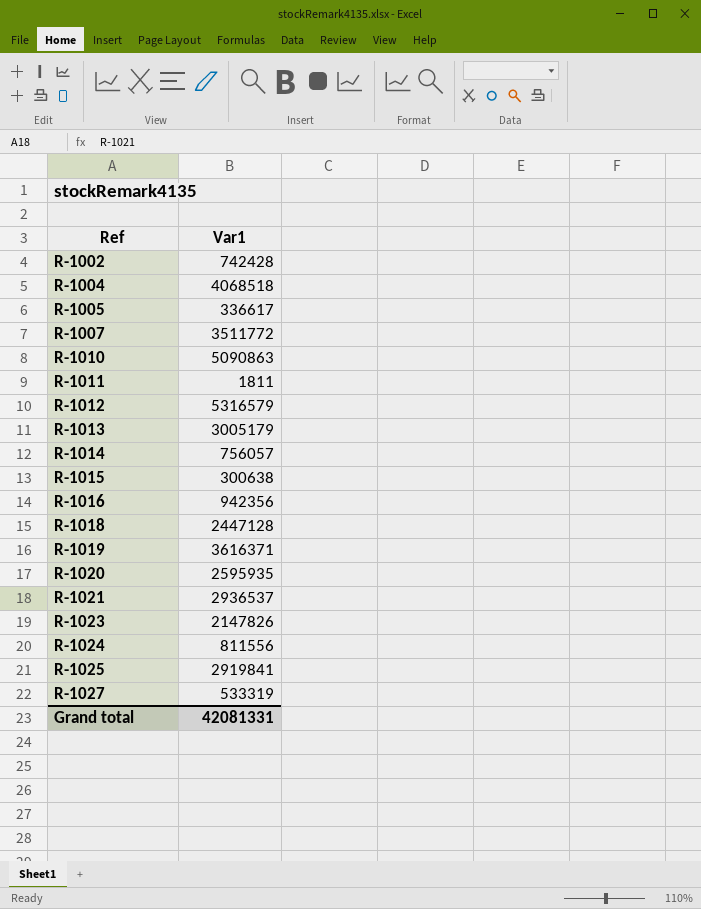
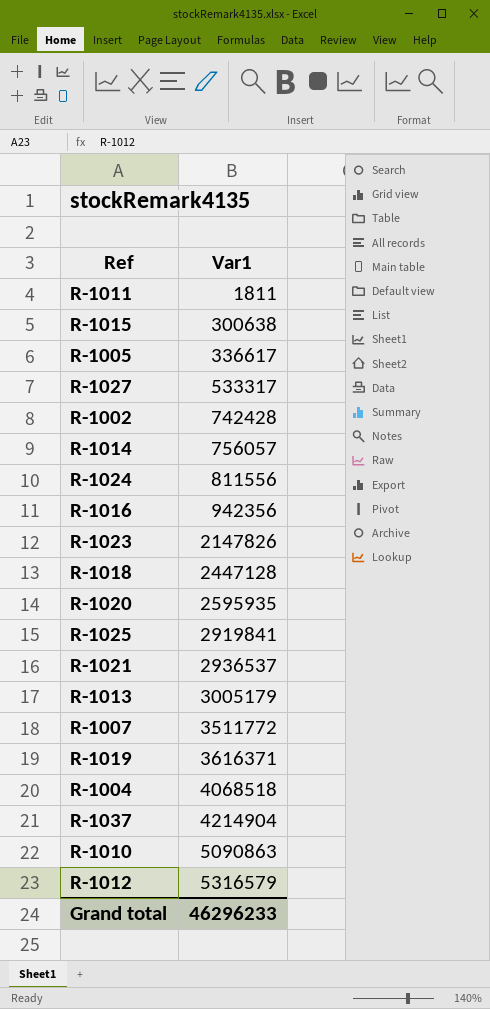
row order: Ref ascending -> Var1 ascending
R-1027 | Var1: 533319 -> 533317
row R-1037: none -> 4214904
Grand total | Var1: 42081331 -> 46296233

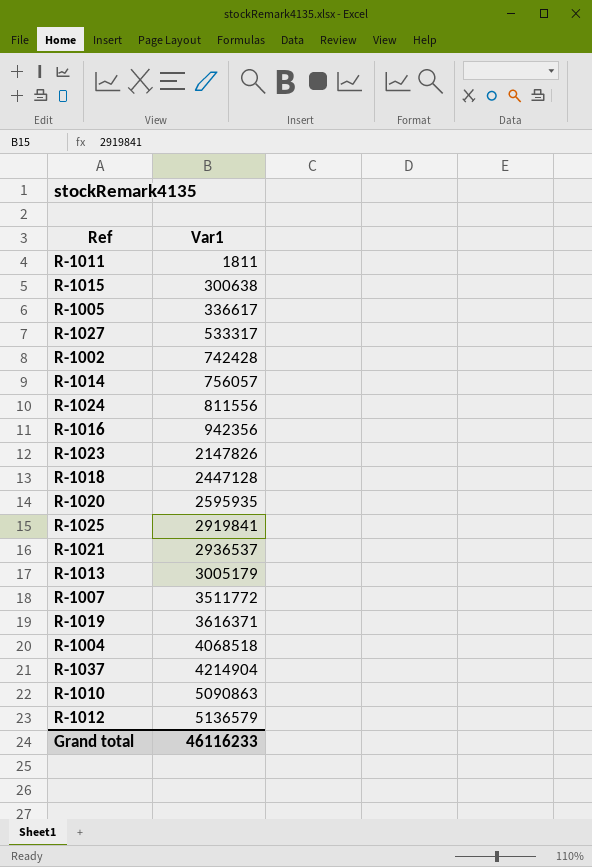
R-1012 | Var1: 5316579 -> 5136579
Grand total | Var1: 46296233 -> 46116233

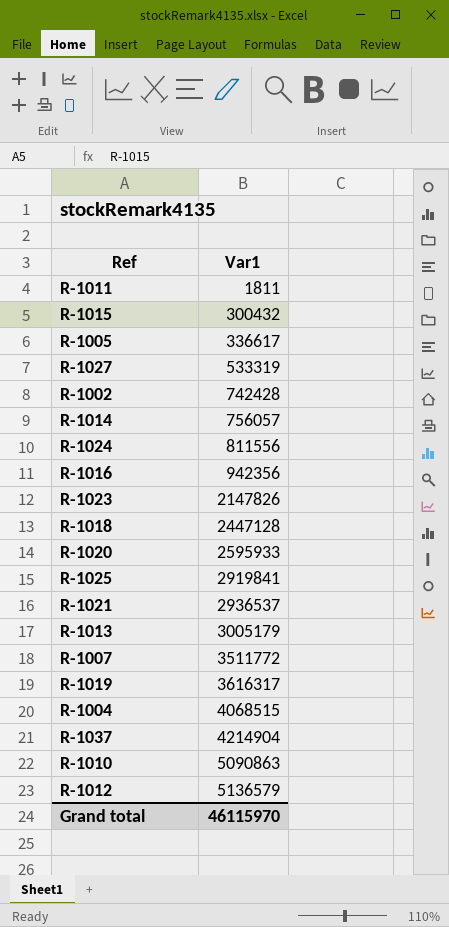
R-1015 | Var1: 300638 -> 300432
R-1027 | Var1: 533317 -> 533319
R-1020 | Var1: 2595935 -> 2595933
R-1019 | Var1: 3616371 -> 3616317
R-1004 | Var1: 4068518 -> 4068515
Grand total | Var1: 46116233 -> 46115970

